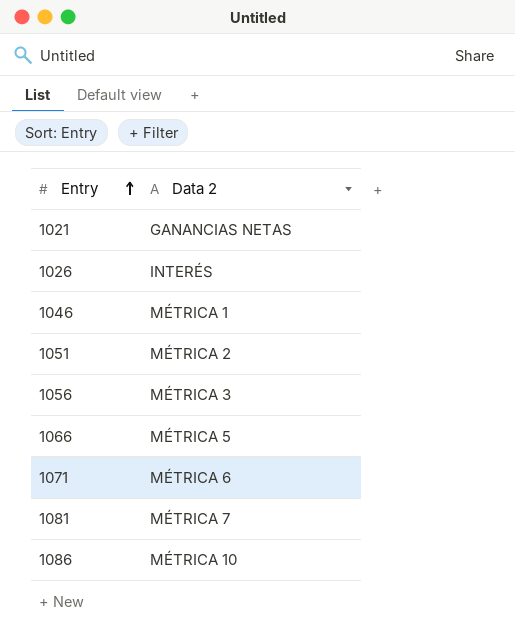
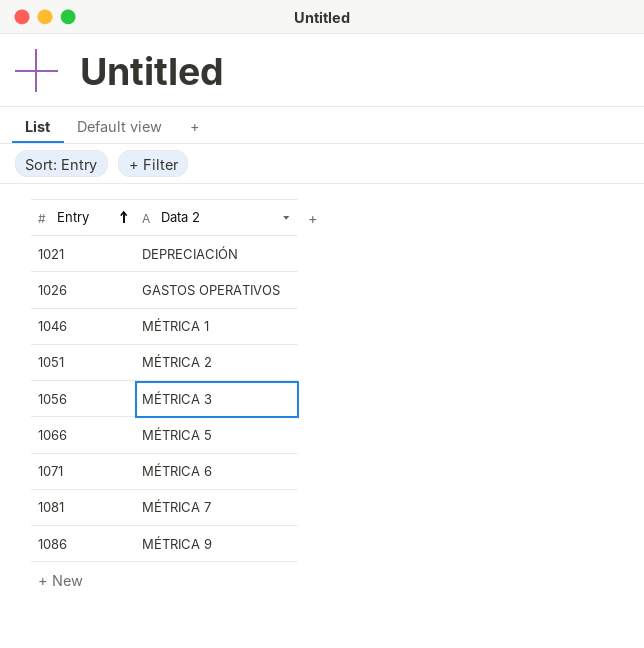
1021 | Data 2: GANANCIAS NETAS -> DEPRECIACIÓN
1026 | Data 2: INTERÉS -> GASTOS OPERATIVOS
1086 | Data 2: MÉTRICA 10 -> MÉTRICA 9

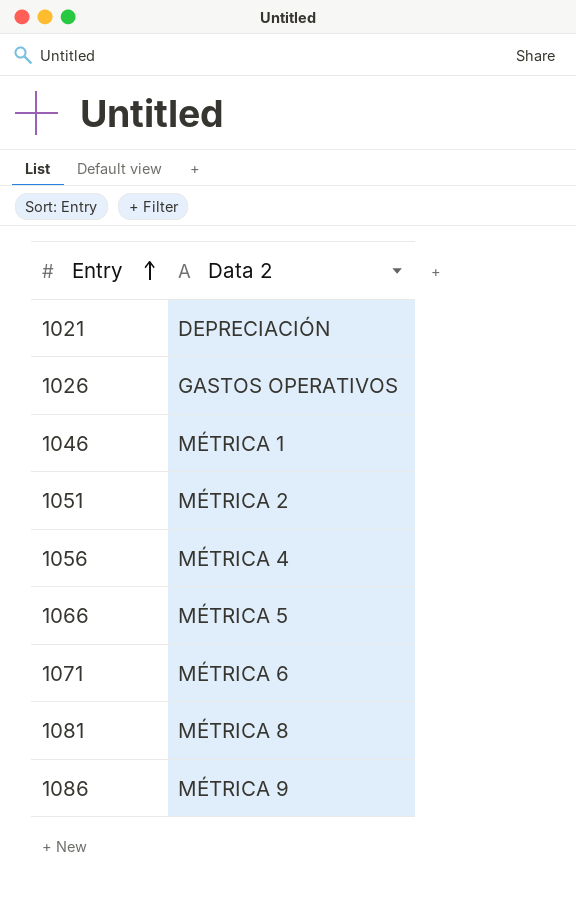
1056 | Data 2: MÉTRICA 3 -> MÉTRICA 4
1081 | Data 2: MÉTRICA 7 -> MÉTRICA 8

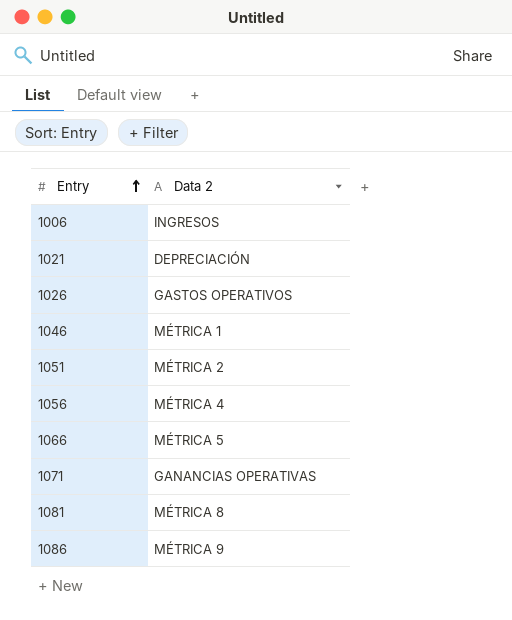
row 1006: none -> INGRESOS
1071 | Data 2: MÉTRICA 6 -> GANANCIAS OPERATIVAS

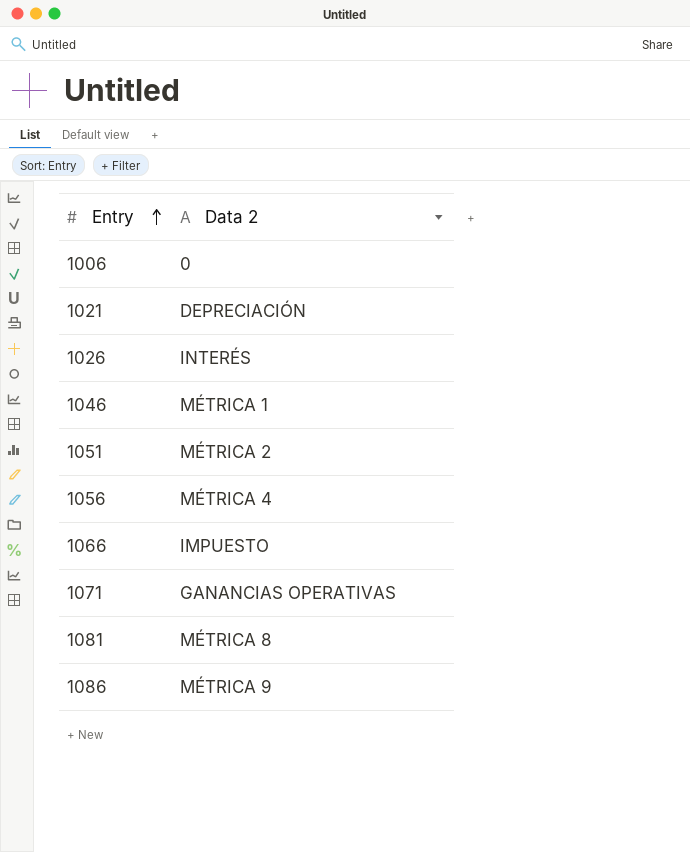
1006 | Data 2: INGRESOS -> 0
1026 | Data 2: GASTOS OPERATIVOS -> INTERÉS
1066 | Data 2: MÉTRICA 5 -> IMPUESTO

